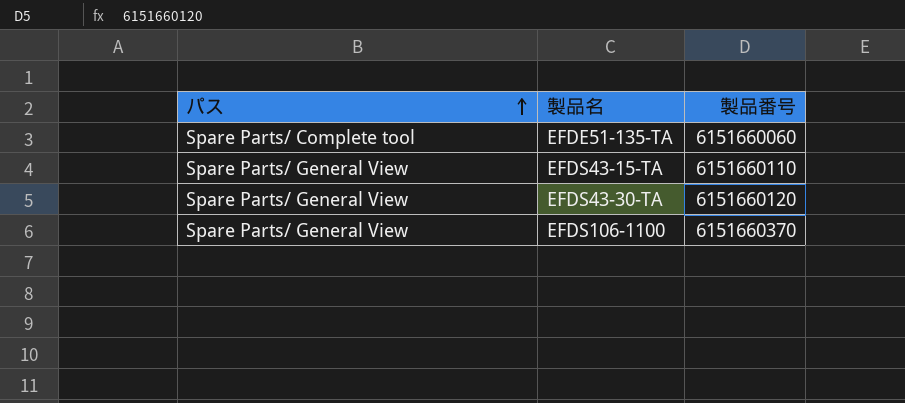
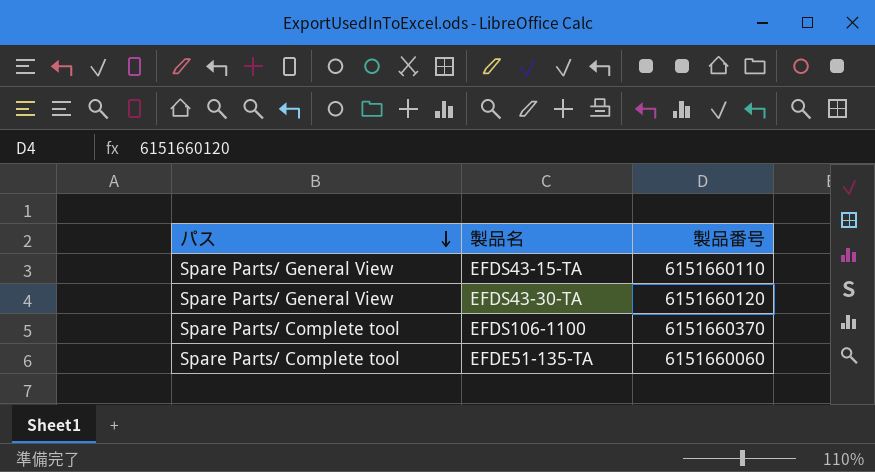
row order: パス ascending -> パス descending
EFDS106-1100 | パス: Spare Parts/ General View -> Spare Parts/ Complete tool

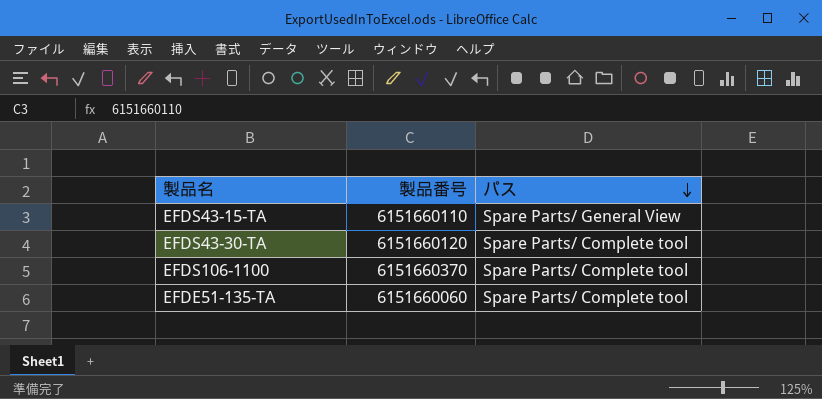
column パス | position: 1 -> 3
EFDS43-30-TA | パス: Spare Parts/ General View -> Spare Parts/ Complete tool

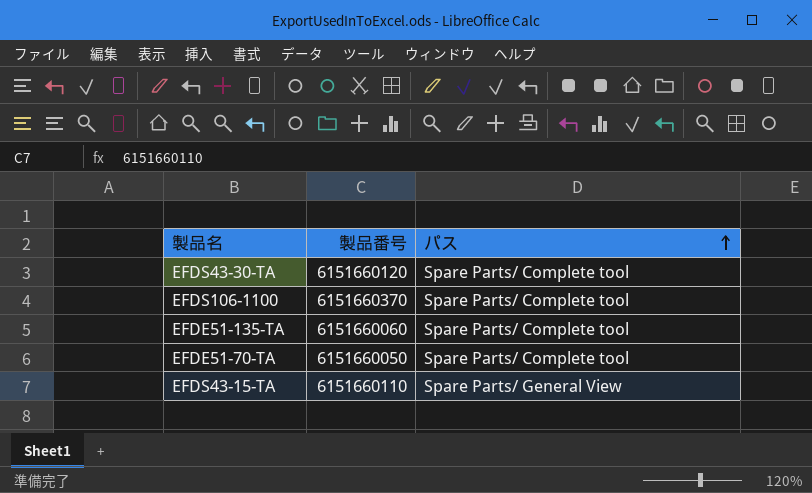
row order: パス descending -> パス ascending
row EFDE51-70-TA: none -> 6151660050 | Spare Parts/ Complete tool

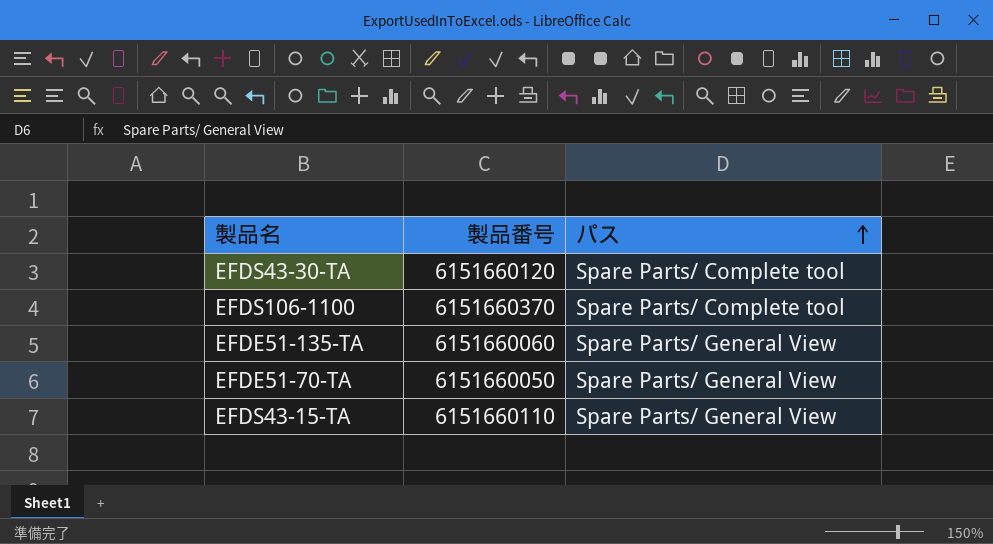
EFDE51-135-TA | パス: Spare Parts/ Complete tool -> Spare Parts/ General View
EFDE51-70-TA | パス: Spare Parts/ Complete tool -> Spare Parts/ General View

